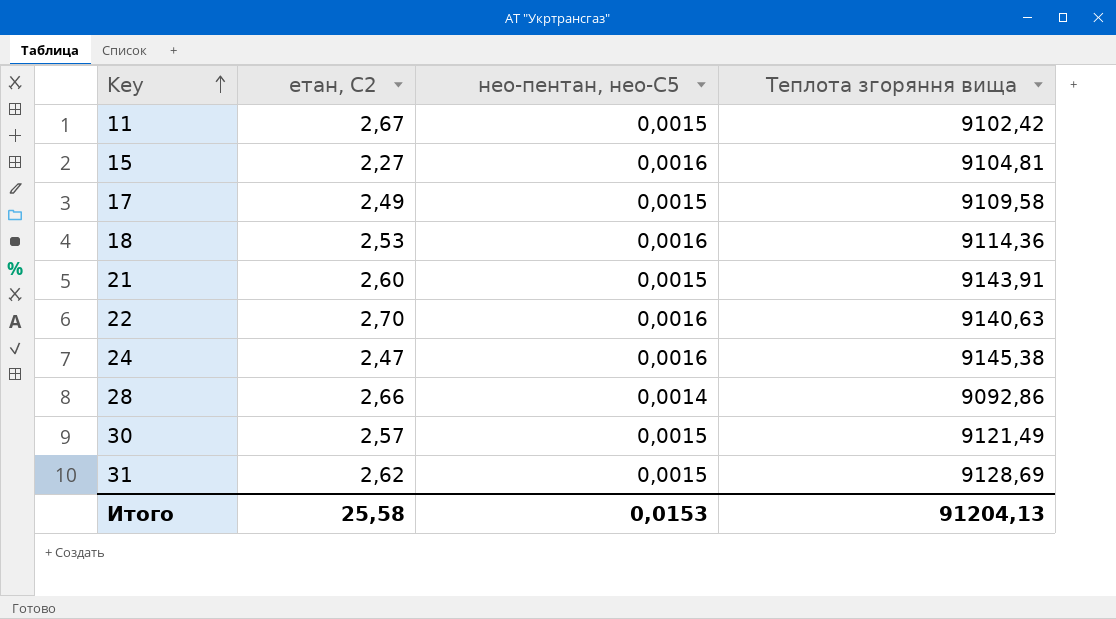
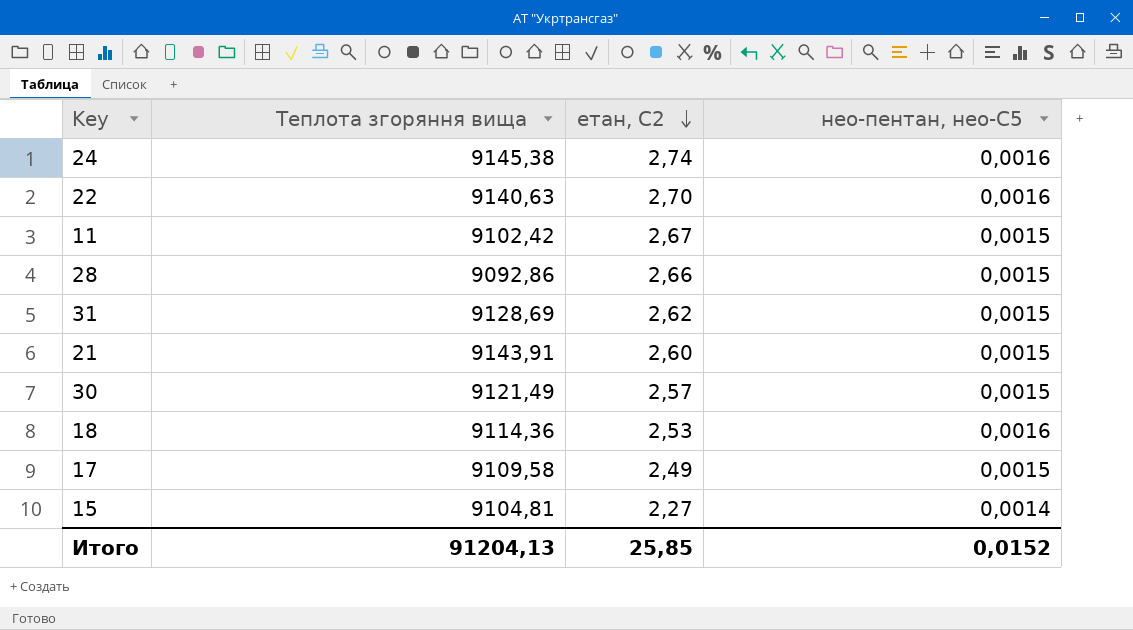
row order: Key ascending -> етан, С2 descending
column Теплота згоряння вища | position: 4 -> 2
24 | етан, С2: 2,47 -> 2,74
28 | нео-пентан, нео-С5: 0,0014 -> 0,0015
15 | нео-пентан, нео-С5: 0,0016 -> 0,0014
Итого | етан, С2: 25,58 -> 25,85
Итого | нео-пентан, нео-С5: 0,0153 -> 0,0152

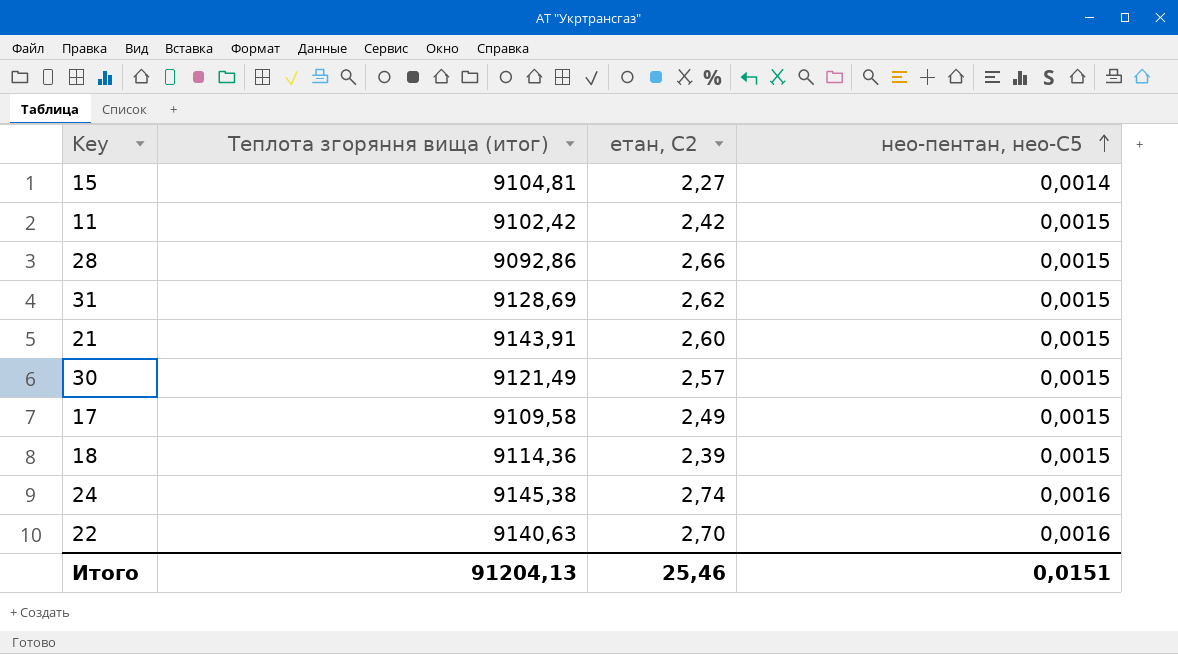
row order: етан, С2 descending -> нео-пентан, нео-С5 ascending
column name: Теплота згоряння вища -> Теплота згоряння вища (итог)
11 | етан, С2: 2,67 -> 2,42
18 | етан, С2: 2,53 -> 2,39
18 | нео-пентан, нео-С5: 0,0016 -> 0,0015
Итого | етан, С2: 25,85 -> 25,46
Итого | нео-пентан, нео-С5: 0,0152 -> 0,0151

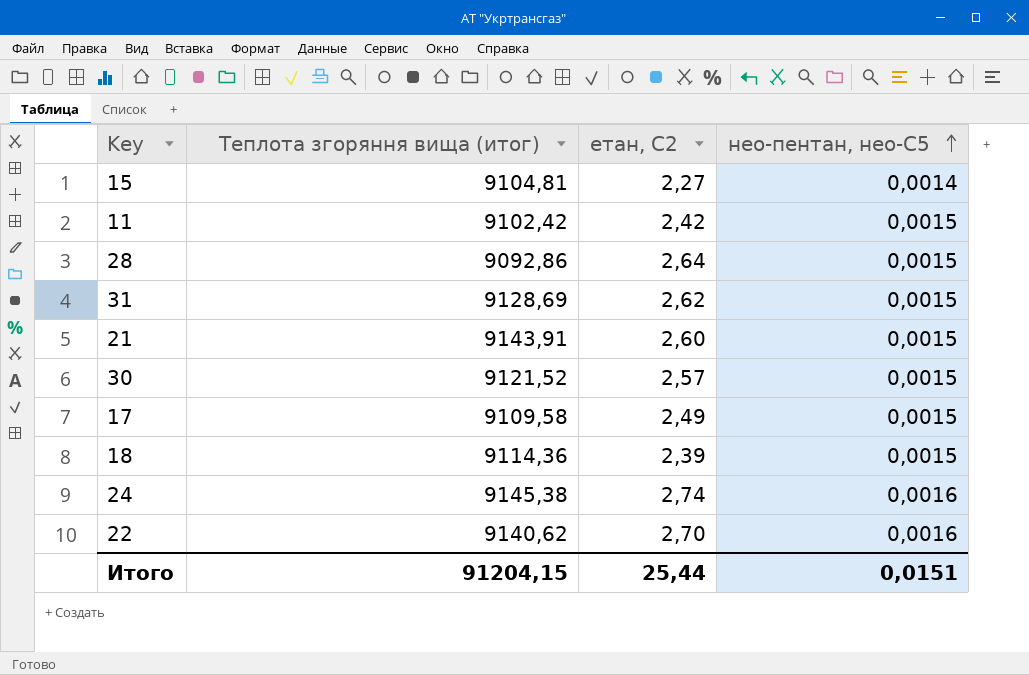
28 | етан, С2: 2,66 -> 2,64
30 | Теплота згоряння вища (итог): 9121,49 -> 9121,52
22 | Теплота згоряння вища (итог): 9140,63 -> 9140,62
Итого | Теплота згоряння вища (итог): 91204,13 -> 91204,15
Итого | етан, С2: 25,46 -> 25,44

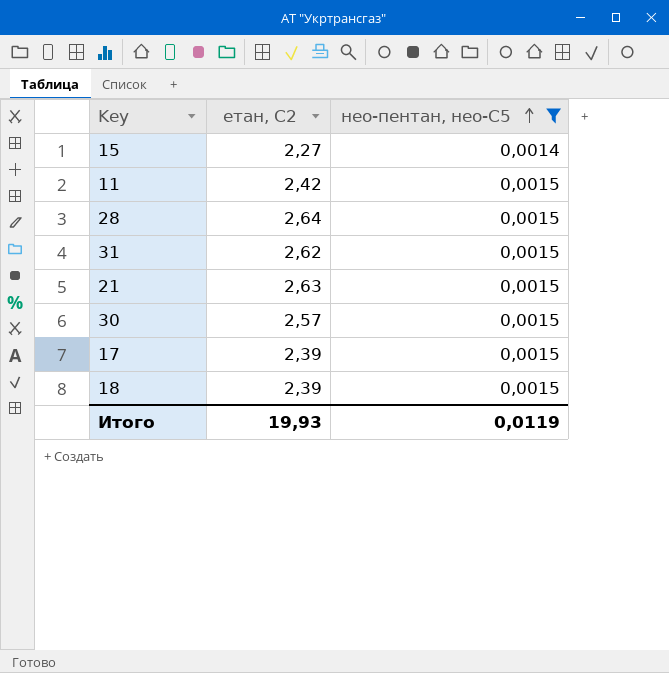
filter: none -> нео-пентан, нео-С5 != 0,0016
column Теплота згоряння вища (итог) | position: 2 -> none
21 | етан, С2: 2,60 -> 2,63
17 | етан, С2: 2,49 -> 2,39
Итого | етан, С2: 25,44 -> 19,93
Итого | нео-пентан, нео-С5: 0,0151 -> 0,0119

